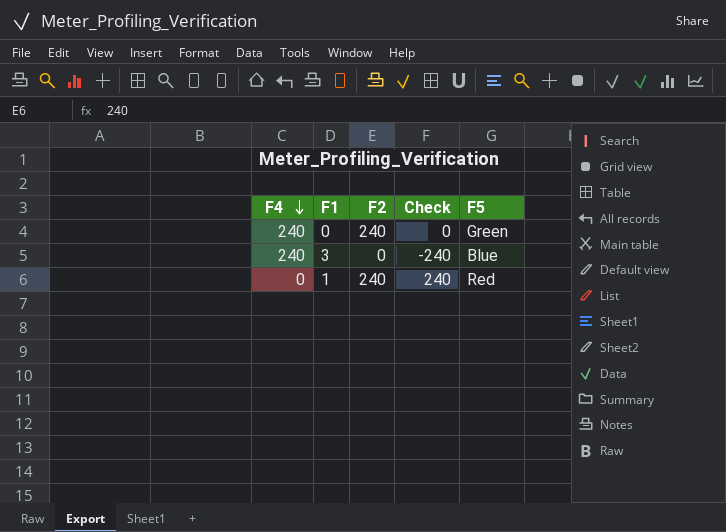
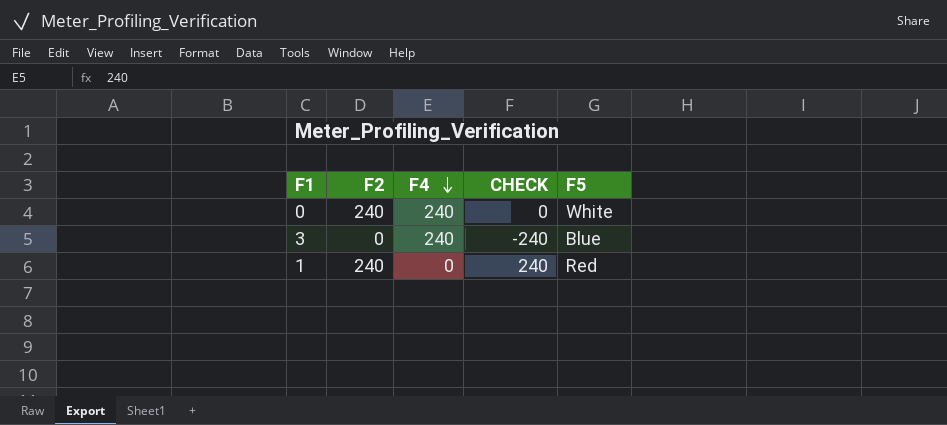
column F4 | position: 1 -> 3
column name: Check -> CHECK
0 | F5: Green -> White

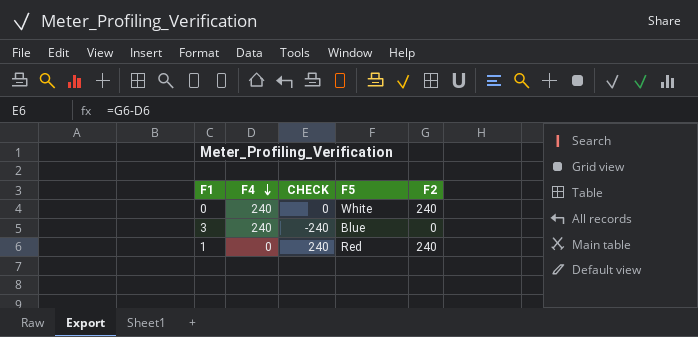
column F2 | position: 2 -> 5

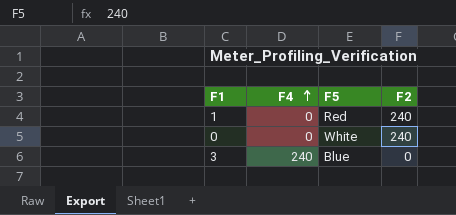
row order: F4 descending -> F4 ascending
column CHECK | formula: [F2] - [F4] -> none
0 | F4: 240 -> 0

